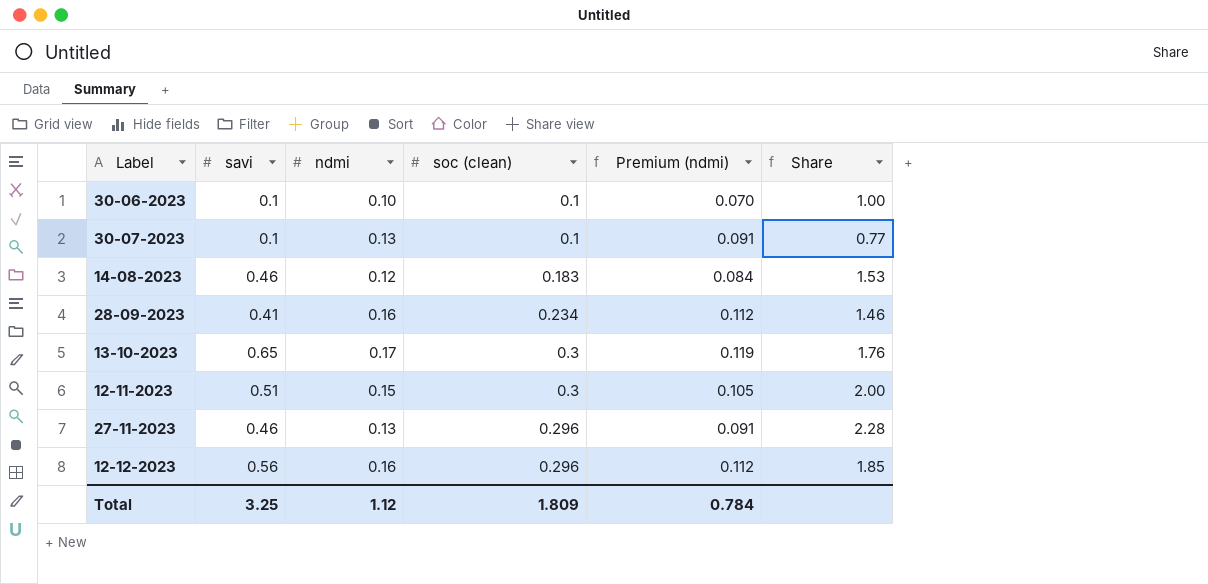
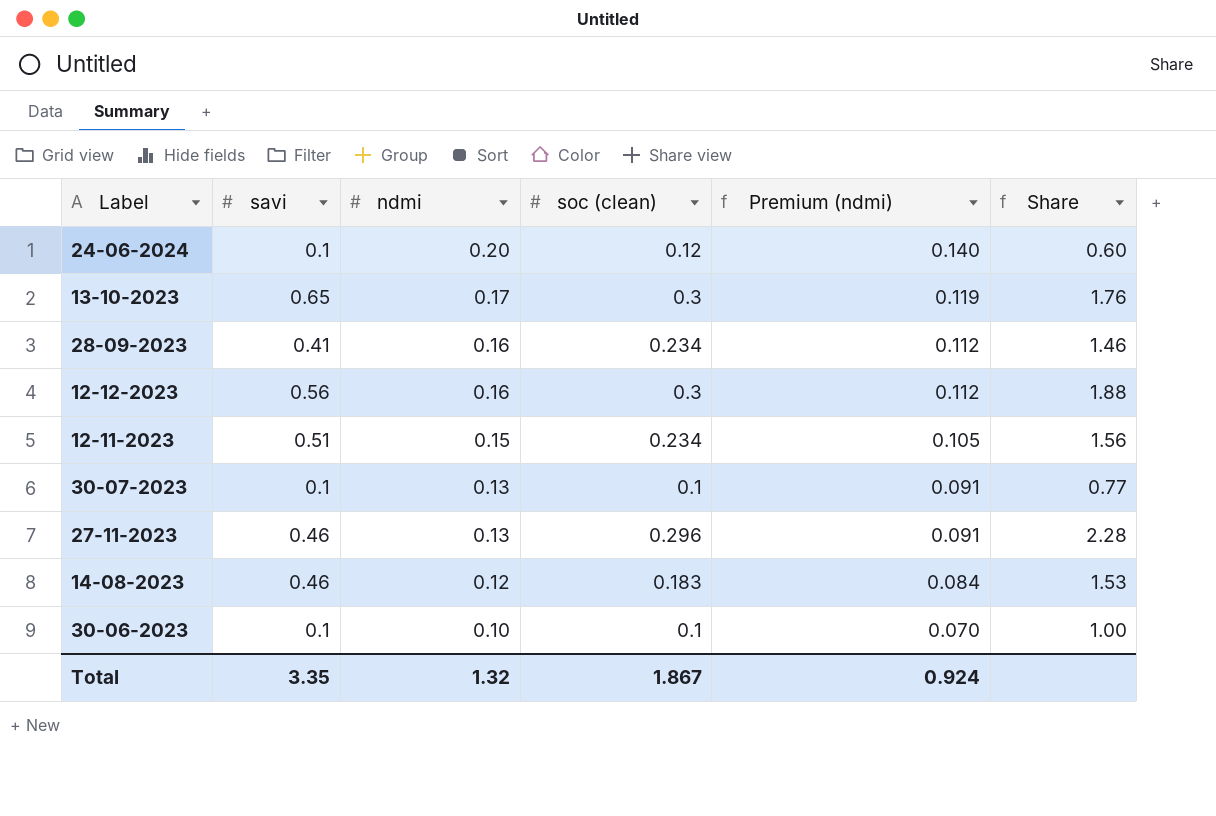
row order: Label ascending -> ndmi descending
row 24-06-2024: none -> 0.1 | 0.20 | 0.12 | 0.140 | 0.60
12-12-2023 | soc (clean): 0.296 -> 0.3
12-12-2023 | Share: 1.85 -> 1.88
12-11-2023 | soc (clean): 0.3 -> 0.234
12-11-2023 | Share: 2.00 -> 1.56
Total | savi: 3.25 -> 3.35
Total | ndmi: 1.12 -> 1.32
Total | soc (clean): 1.809 -> 1.867
Total | Premium (ndmi): 0.784 -> 0.924

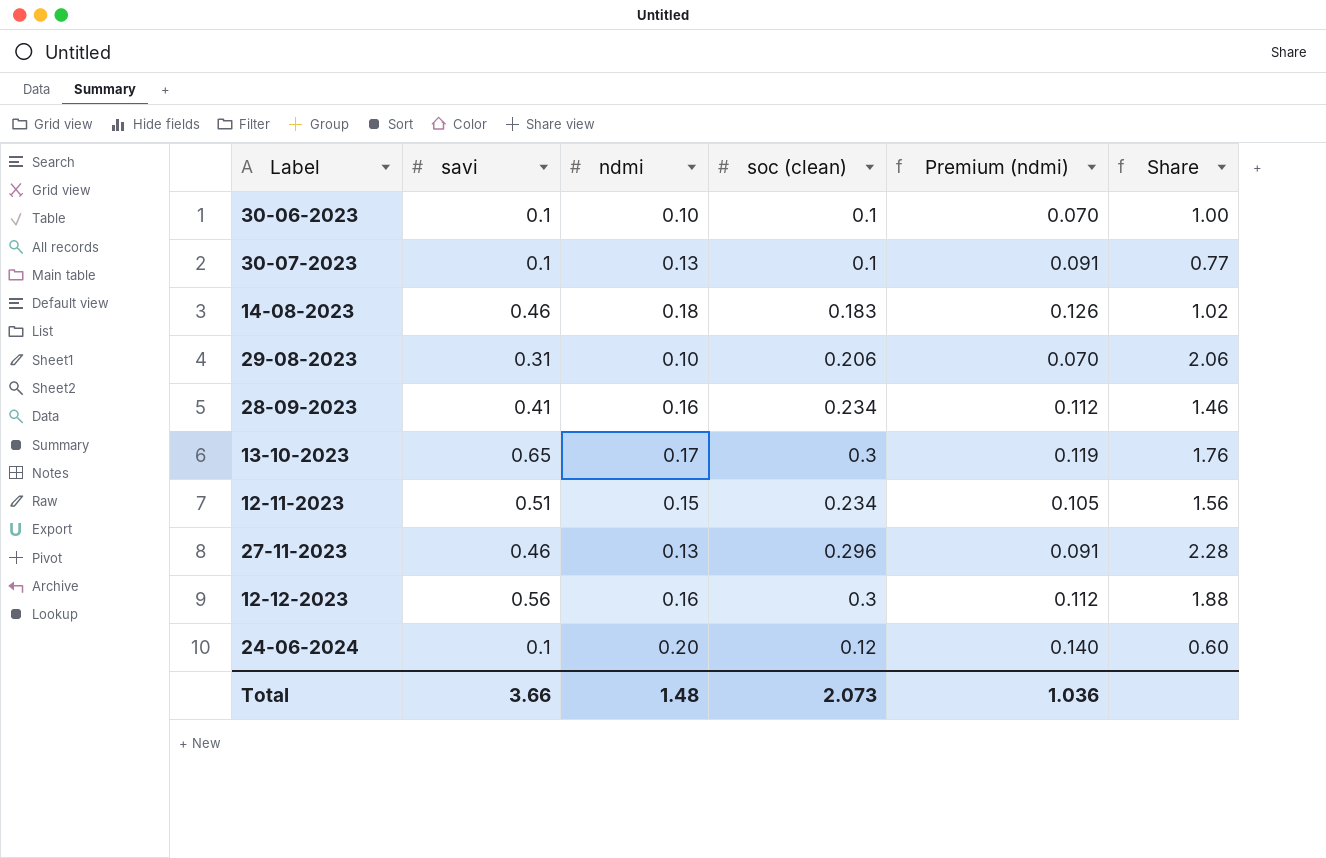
row order: ndmi descending -> Label ascending
14-08-2023 | ndmi: 0.12 -> 0.18
14-08-2023 | Premium (ndmi): 0.084 -> 0.126
14-08-2023 | Share: 1.53 -> 1.02
row 29-08-2023: none -> 0.31 | 0.10 | 0.206 | 0.070 | 2.06
Total | savi: 3.35 -> 3.66
Total | ndmi: 1.32 -> 1.48
Total | soc (clean): 1.867 -> 2.073
Total | Premium (ndmi): 0.924 -> 1.036

